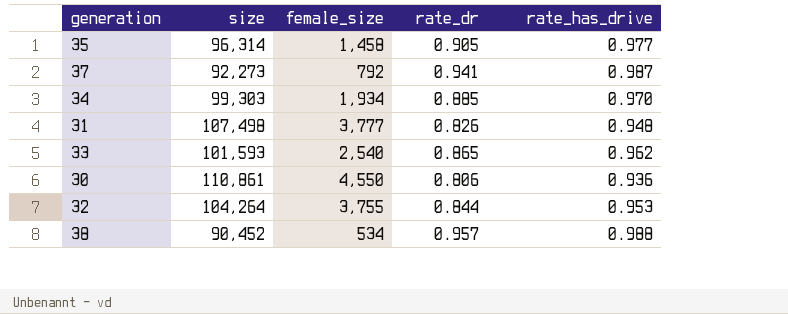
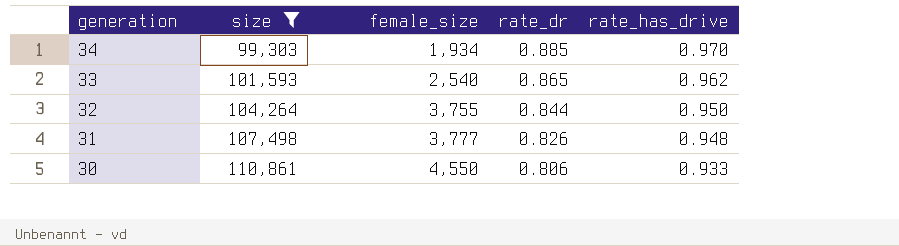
filter: none -> size >= 99,303
row order: none -> generation descending
32 | rate_has_drive: 0.953 -> 0.950
30 | rate_has_drive: 0.936 -> 0.933

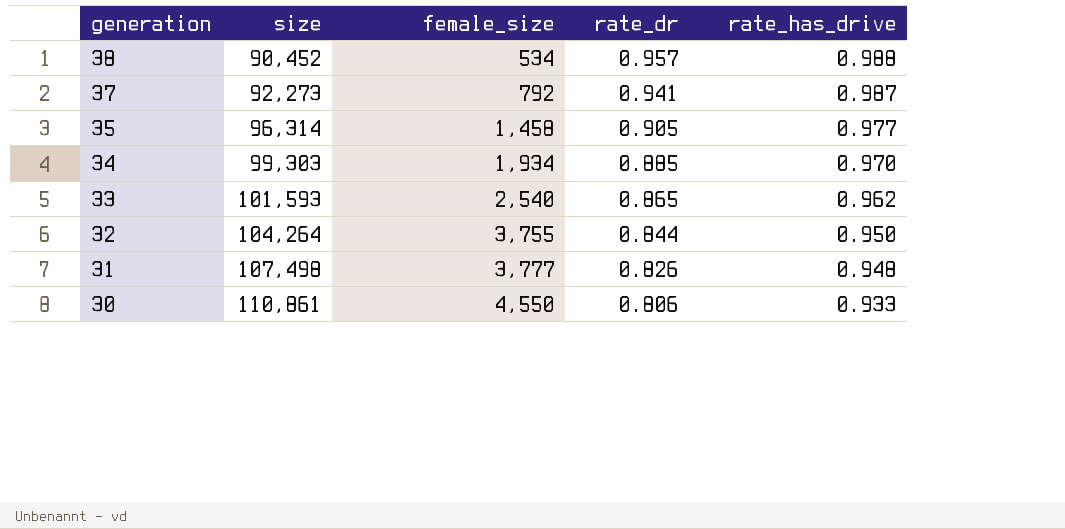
filter: size >= 99,303 -> none

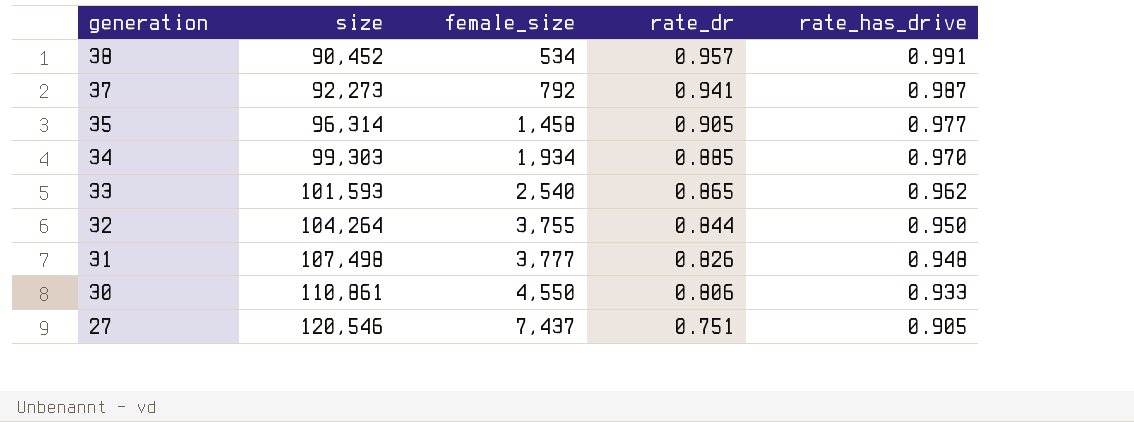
38 | rate_has_drive: 0.988 -> 0.991
row 27: none -> 120,546 | 7,437 | 0.751 | 0.905

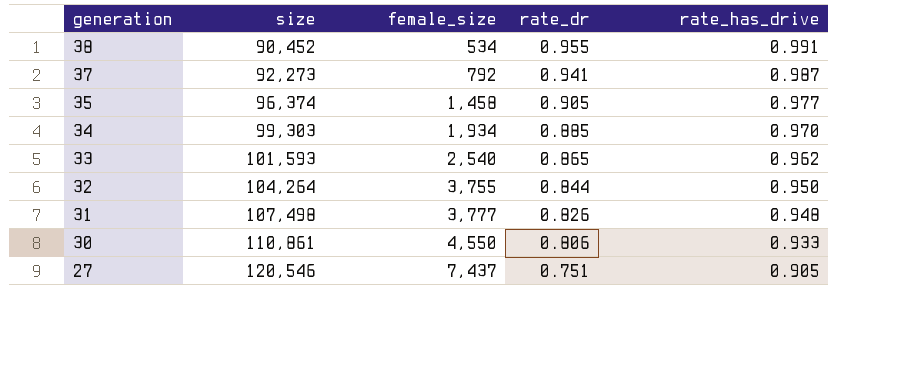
38 | rate_dr: 0.957 -> 0.955
35 | size: 96,314 -> 96,374

